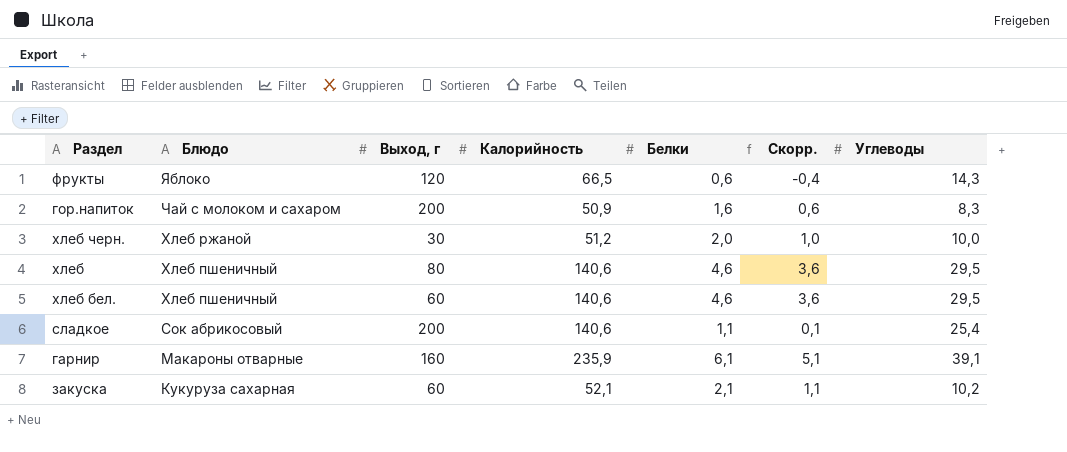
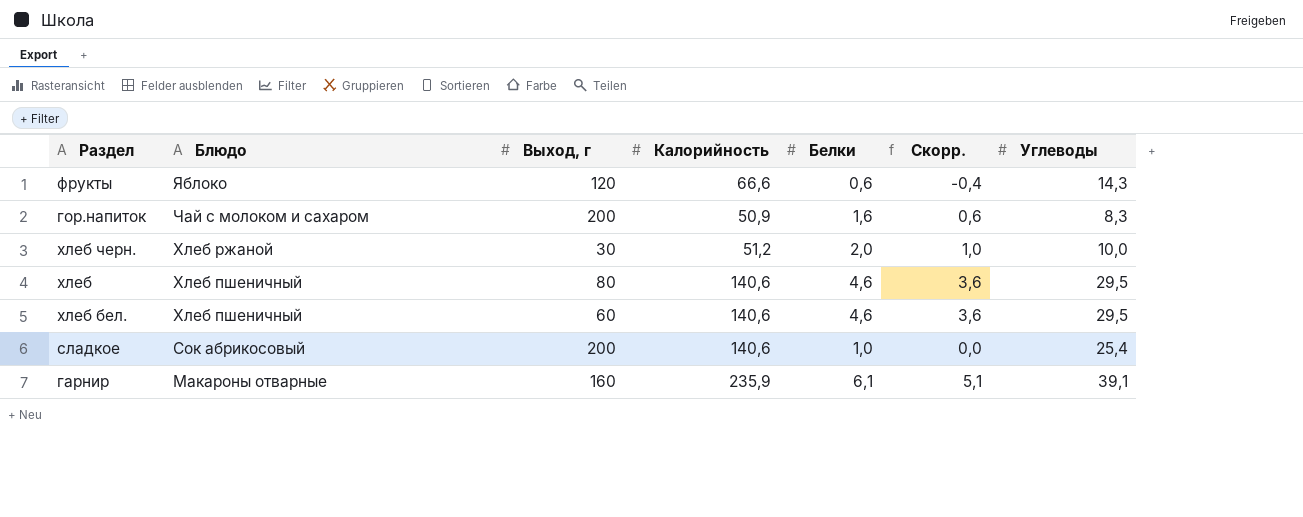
row закуска: Кукуруза сахарная | 60 | 52,1 | 2,1 | 1,1 | 10,2 -> none
фрукты | Калорийность: 66,5 -> 66,6
сладкое | Белки: 1,1 -> 1,0
сладкое | Скорр.: 0,1 -> 0,0

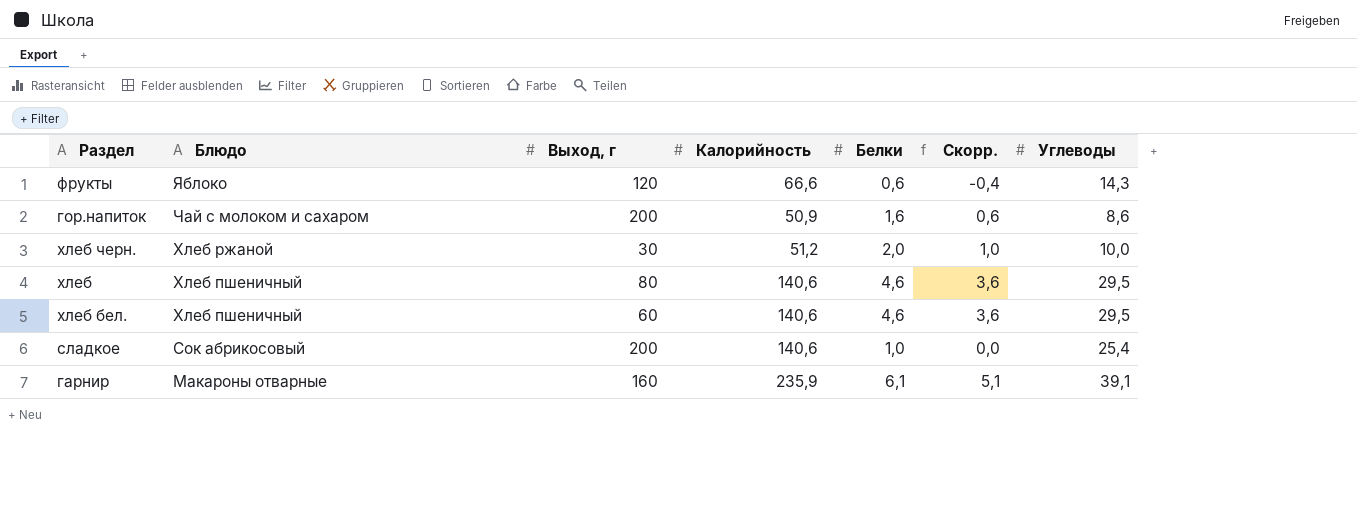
гор.напиток | Углеводы: 8,3 -> 8,6

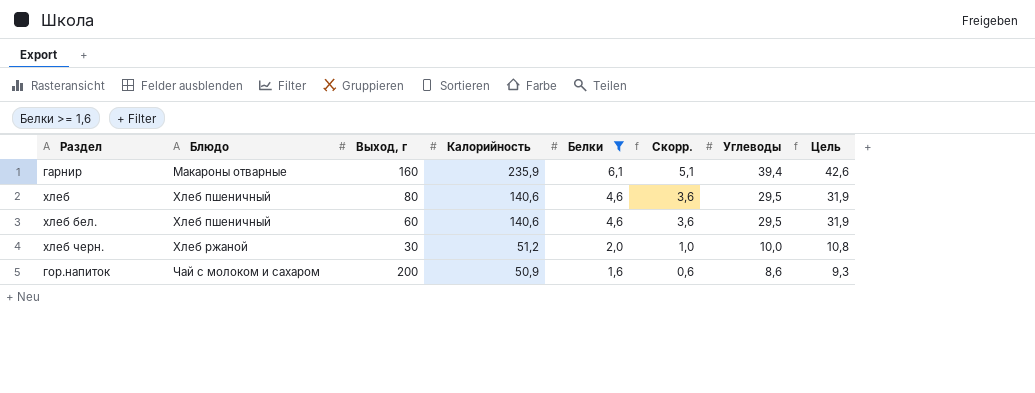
filter: none -> Белки >= 1,6
row order: Блюдо descending -> Блюдо ascending
column Цель | formula: none -> [Углеводы] * 1,08
гарнир | Углеводы: 39,1 -> 39,4

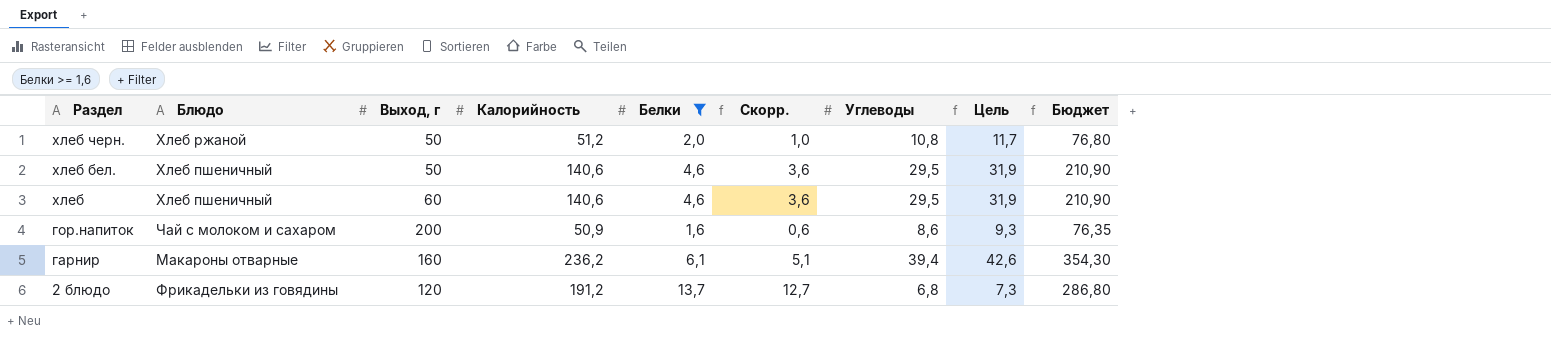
row order: Блюдо ascending -> Раздел descending
column Бюджет | formula: none -> [Калорийность] * 1,5
хлеб черн. | Выход, г: 30 -> 50
хлеб черн. | Углеводы: 10,0 -> 10,8
хлеб черн. | Цель: 10,8 -> 11,7
хлеб бел. | Выход, г: 60 -> 50
хлеб | Выход, г: 80 -> 60
гарнир | Калорийность: 235,9 -> 236,2
row 2 блюдо: none -> Фрикадельки из говядины | 120 | 191,2 | 13,7 | 12,7 | 6,8 | 7,3 | 286,80

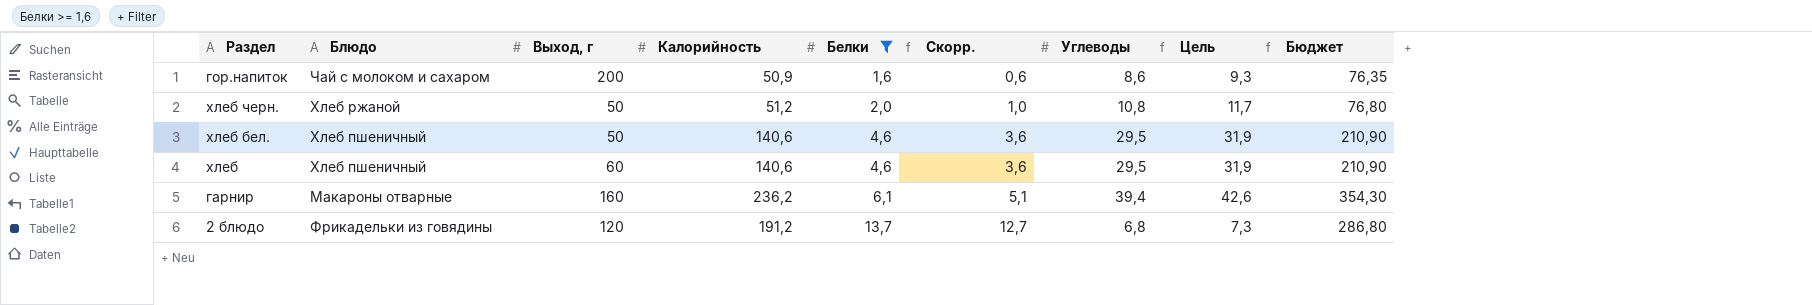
row order: Раздел descending -> Белки ascending

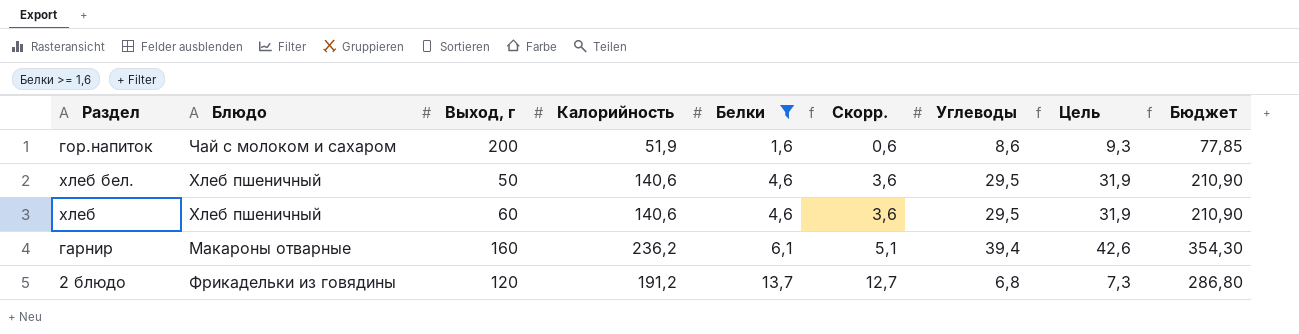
row хлеб черн.: Хлеб ржаной | 50 | 51,2 | 2,0 | 1,0 | 10,8 | 11,7 | 76,80 -> none
гор.напиток | Калорийность: 50,9 -> 51,9
гор.напиток | Бюджет: 76,35 -> 77,85

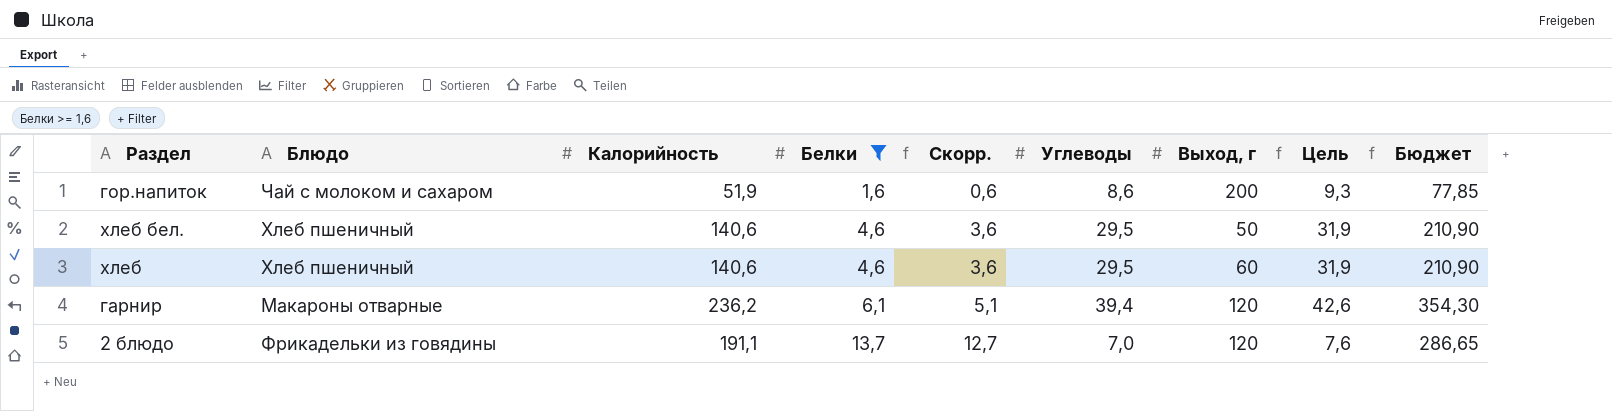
column Выход, г | position: 3 -> 7
гарнир | Выход, г: 160 -> 120
2 блюдо | Калорийность: 191,2 -> 191,1
2 блюдо | Углеводы: 6,8 -> 7,0
2 блюдо | Цель: 7,3 -> 7,6
2 блюдо | Бюджет: 286,80 -> 286,65

